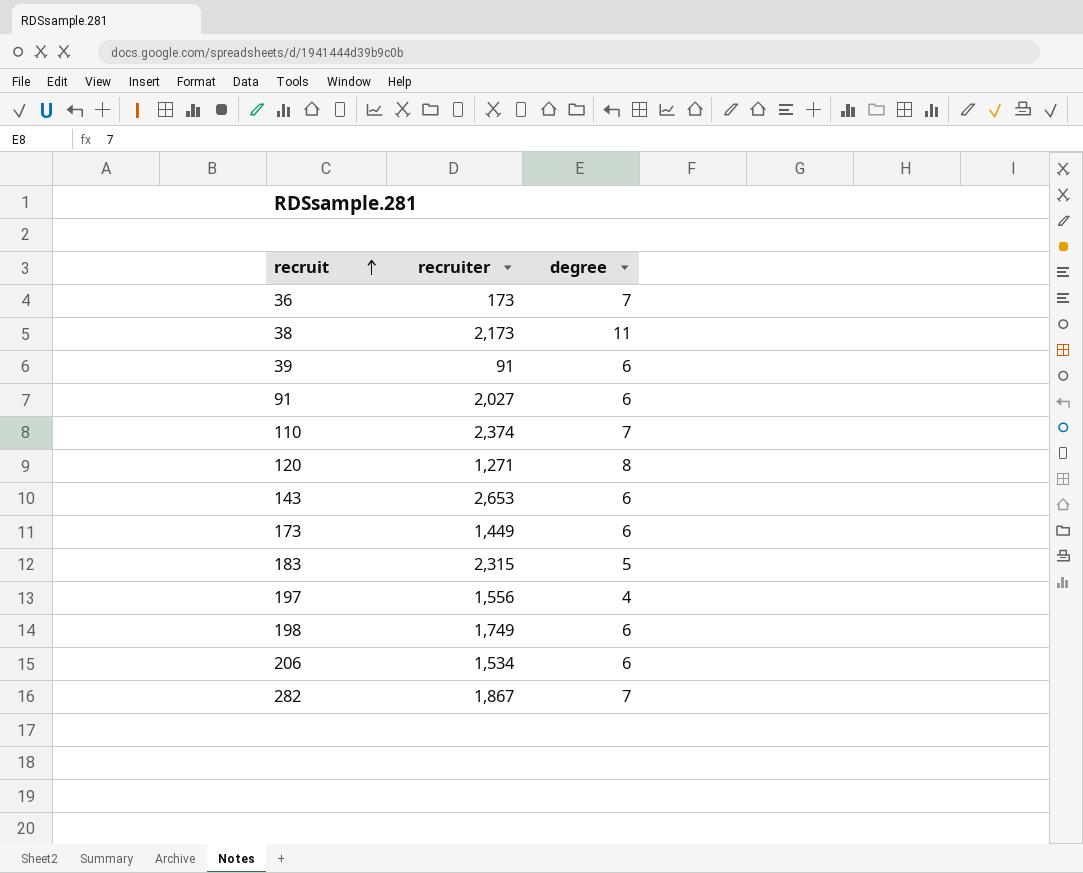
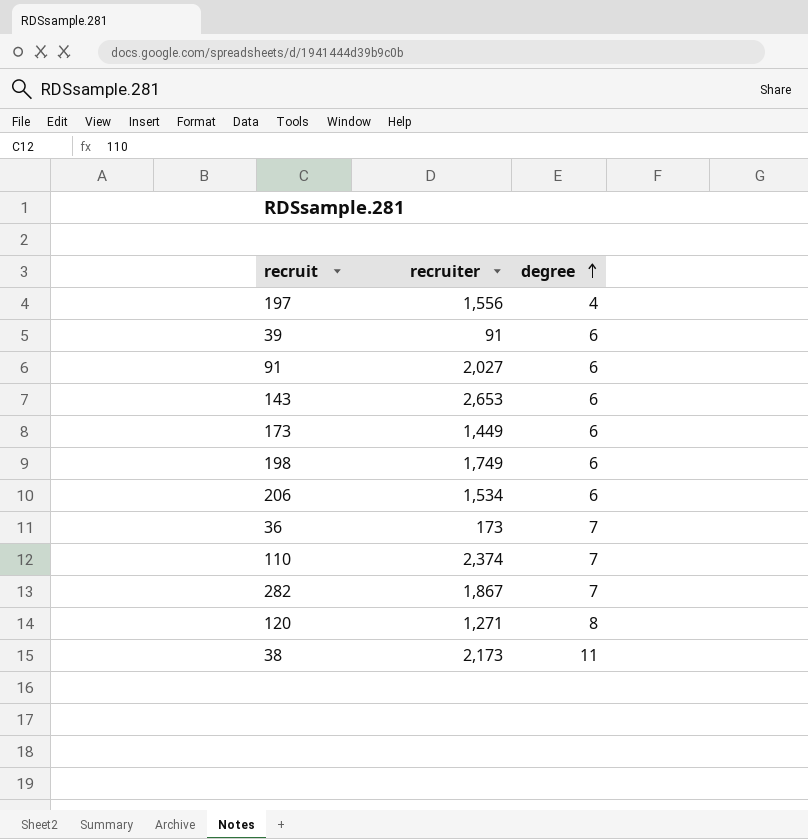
row order: recruit ascending -> degree ascending
row 183: 2,315 | 5 -> none

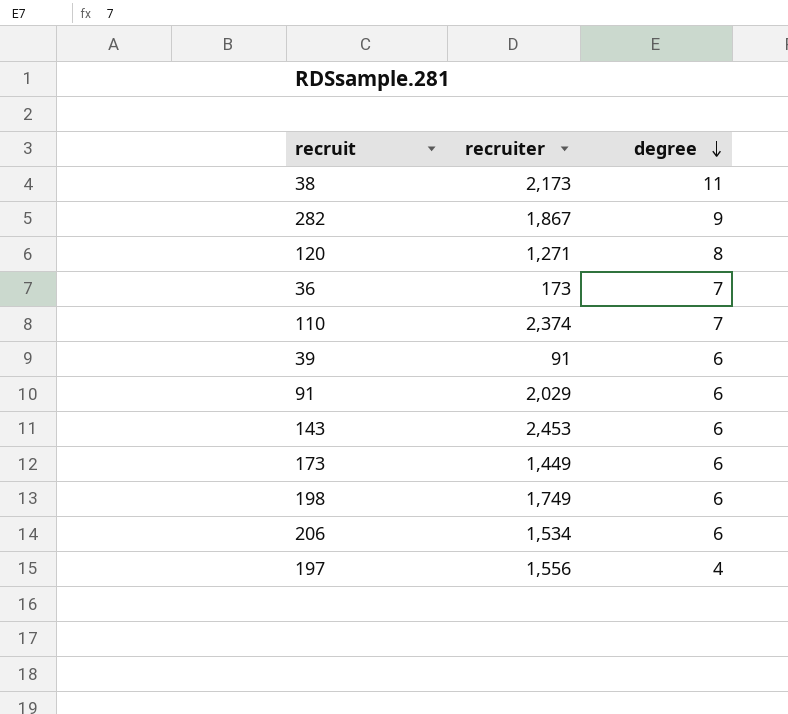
row order: degree ascending -> degree descending
282 | degree: 7 -> 9
91 | recruiter: 2,027 -> 2,029
143 | recruiter: 2,653 -> 2,453

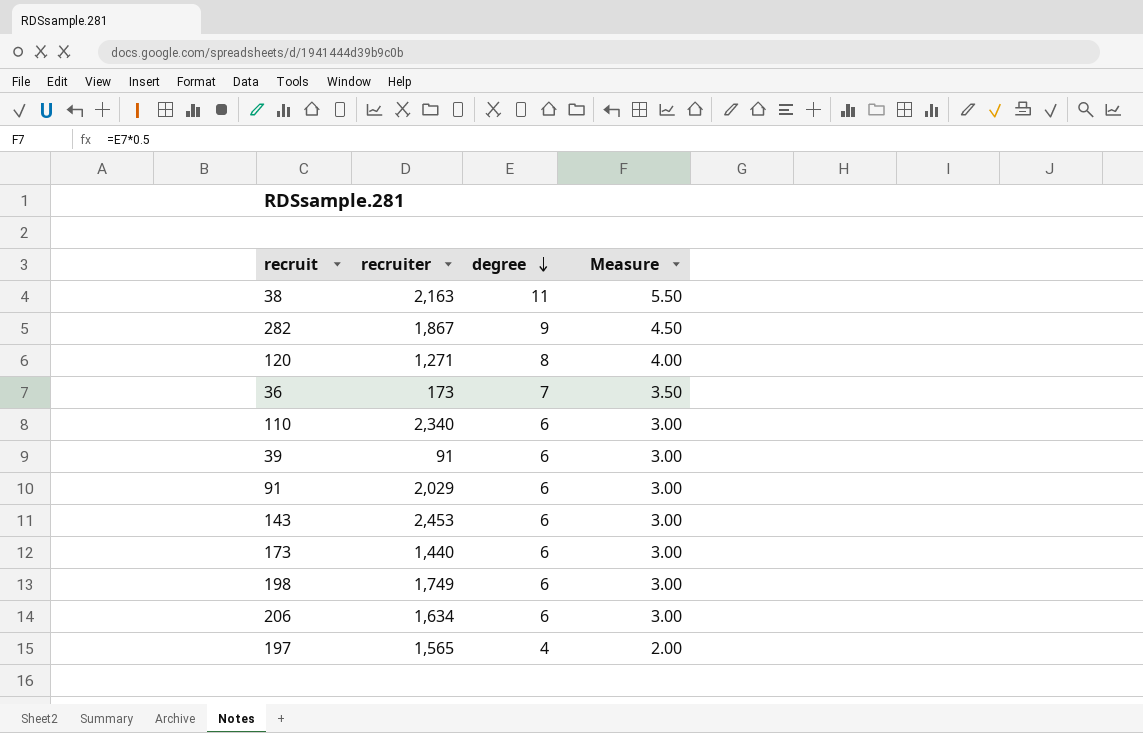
column Measure | formula: none -> [degree] * 0.5
38 | recruiter: 2,173 -> 2,163
110 | recruiter: 2,374 -> 2,340
110 | degree: 7 -> 6
173 | recruiter: 1,449 -> 1,440
206 | recruiter: 1,534 -> 1,634
197 | recruiter: 1,556 -> 1,565

